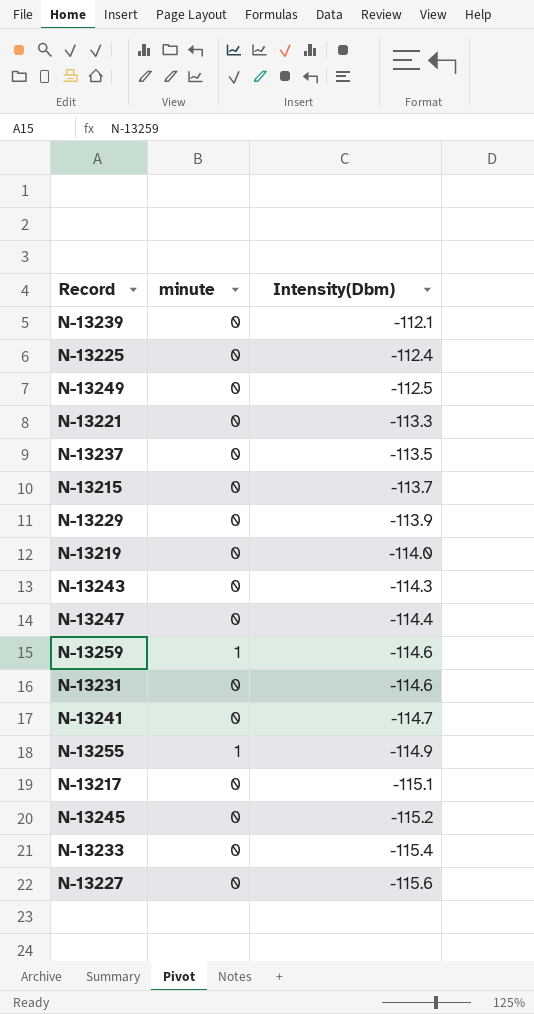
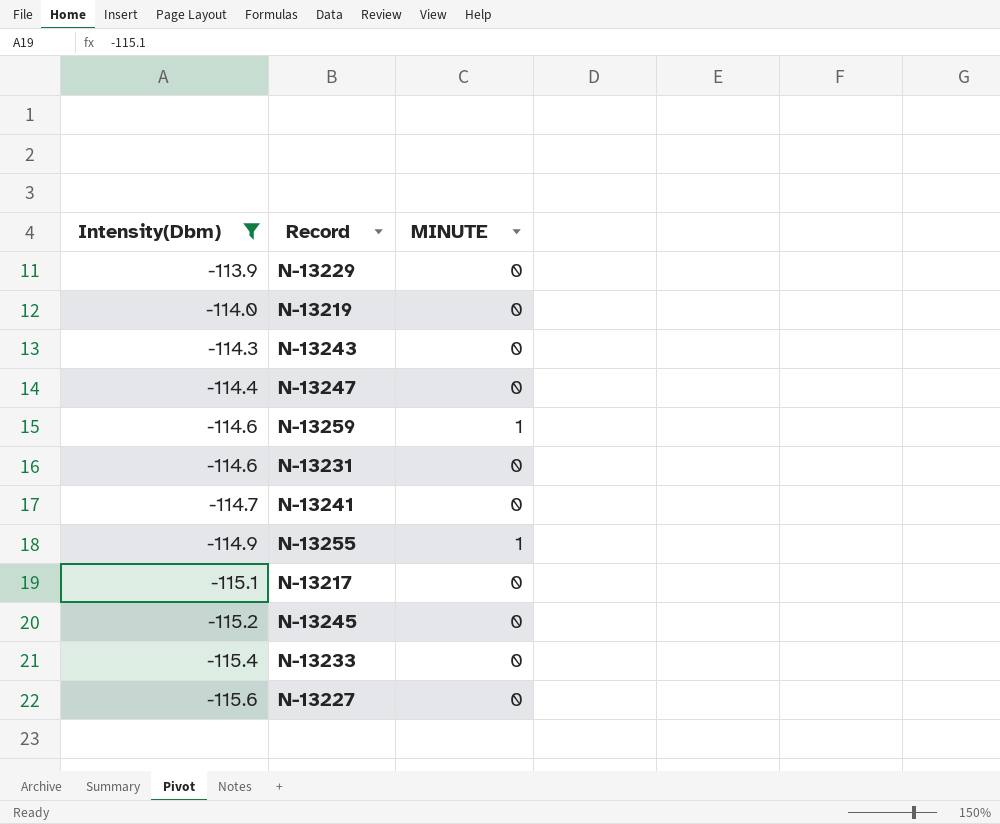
filter: none -> Intensity(Dbm) <= -113.9
column Intensity(Dbm) | position: 3 -> 1
column name: minute -> MINUTE

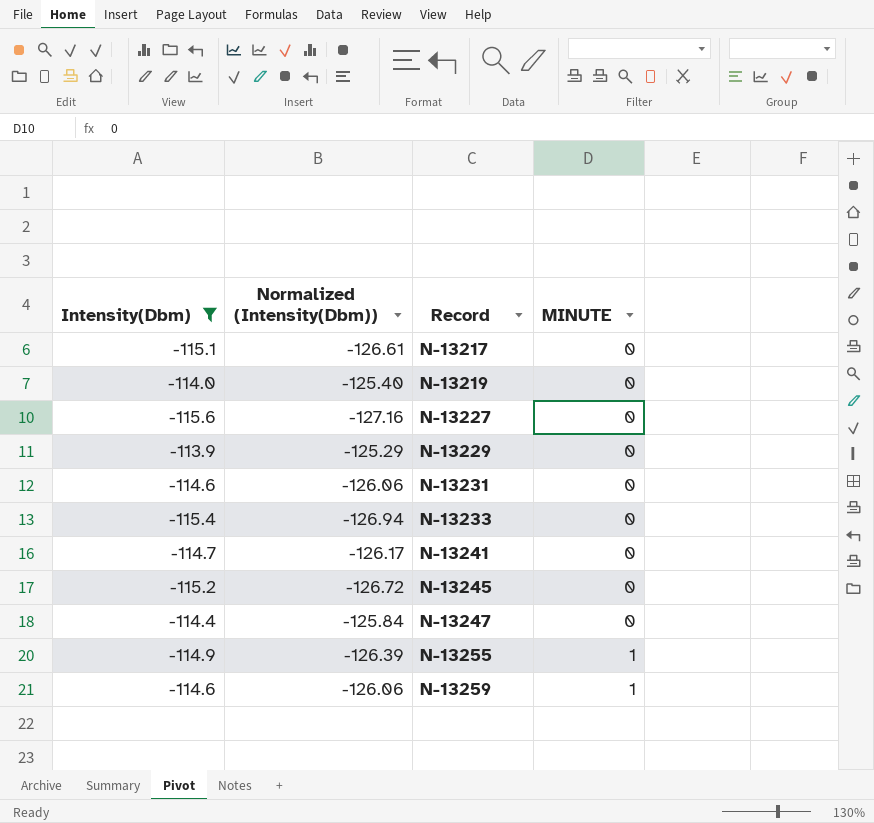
row order: Intensity(Dbm) descending -> Record ascending
column Normalized (Intensity(Dbm)) | formula: none -> [Intensity(Dbm)] * 1.1
row N-13243: -114.3 | 0 -> none

